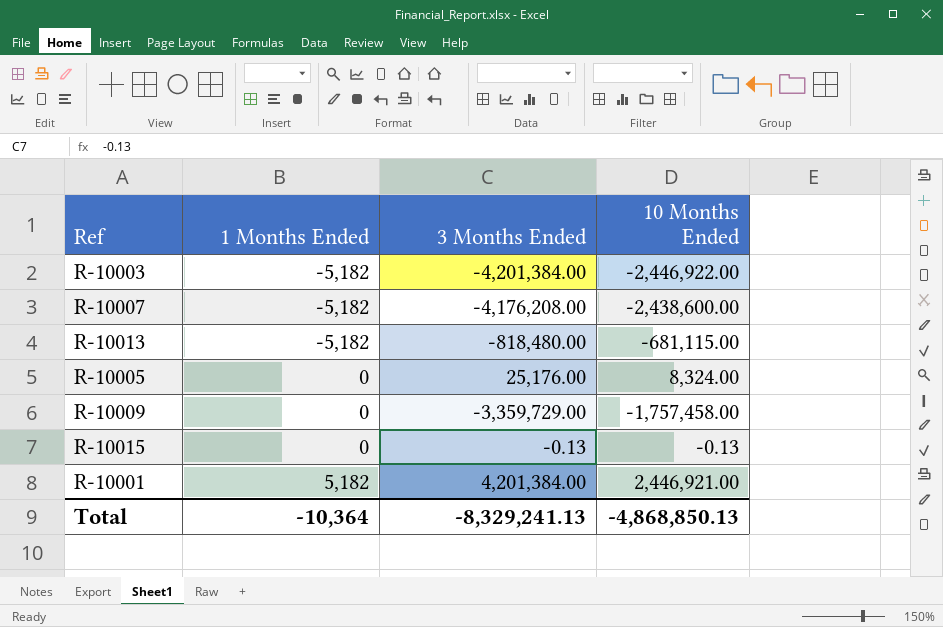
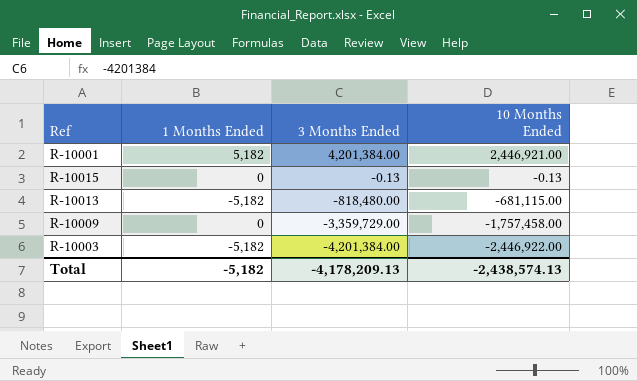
row order: 1 Months Ended ascending -> 3 Months Ended descending
row R-10007: -5,182 | -4,176,208.00 | -2,438,600.00 -> none
row R-10005: 0 | 25,176.00 | 8,324.00 -> none
Total | 1 Months Ended: -10,364 -> -5,182
Total | 3 Months Ended: -8,329,241.13 -> -4,178,209.13
Total | 10 Months Ended: -4,868,850.13 -> -2,438,574.13

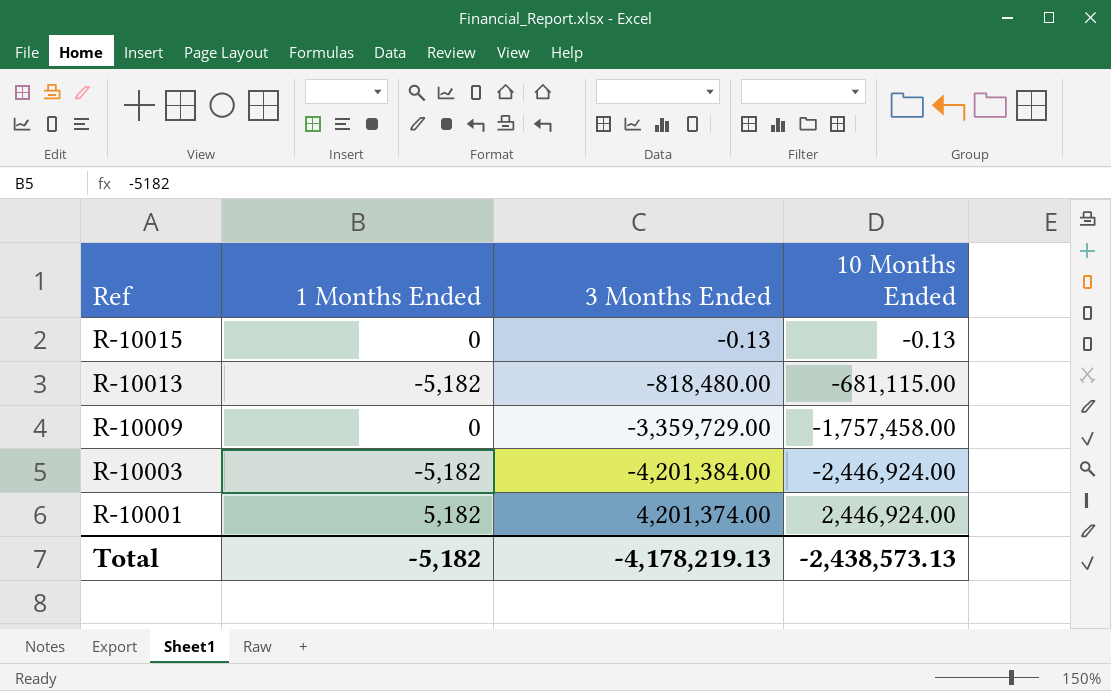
row order: 3 Months Ended descending -> Ref descending
R-10003 | 10 Months Ended: -2,446,922.00 -> -2,446,924.00
R-10001 | 3 Months Ended: 4,201,384.00 -> 4,201,374.00
R-10001 | 10 Months Ended: 2,446,921.00 -> 2,446,924.00
Total | 3 Months Ended: -4,178,209.13 -> -4,178,219.13
Total | 10 Months Ended: -2,438,574.13 -> -2,438,573.13

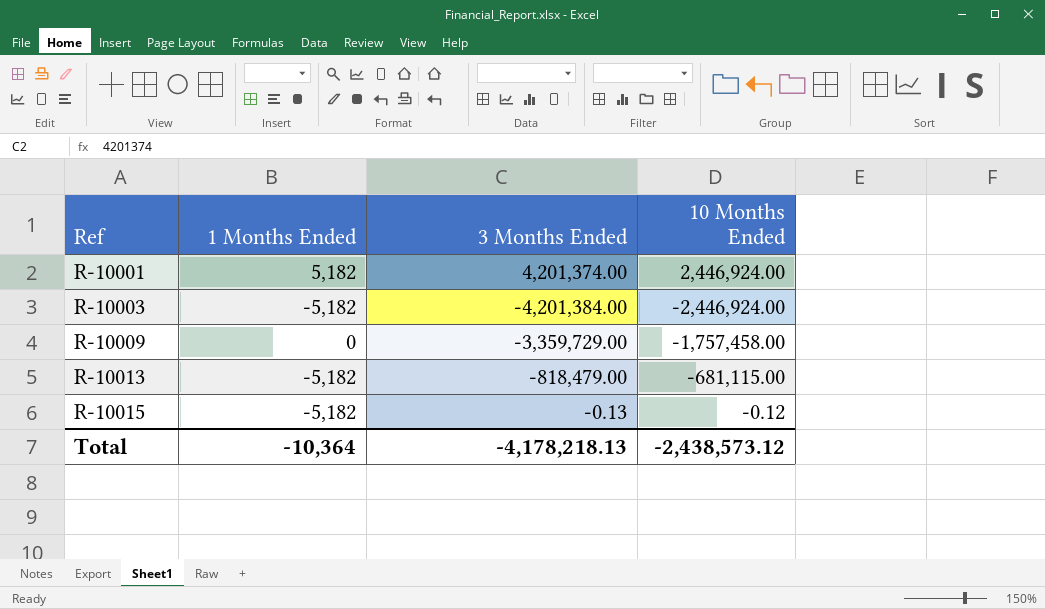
row order: Ref descending -> Ref ascending
R-10013 | 3 Months Ended: -818,480.00 -> -818,479.00
R-10015 | 1 Months Ended: 0 -> -5,182
R-10015 | 10 Months Ended: -0.13 -> -0.12
Total | 1 Months Ended: -5,182 -> -10,364
Total | 3 Months Ended: -4,178,219.13 -> -4,178,218.13
Total | 10 Months Ended: -2,438,573.13 -> -2,438,573.12

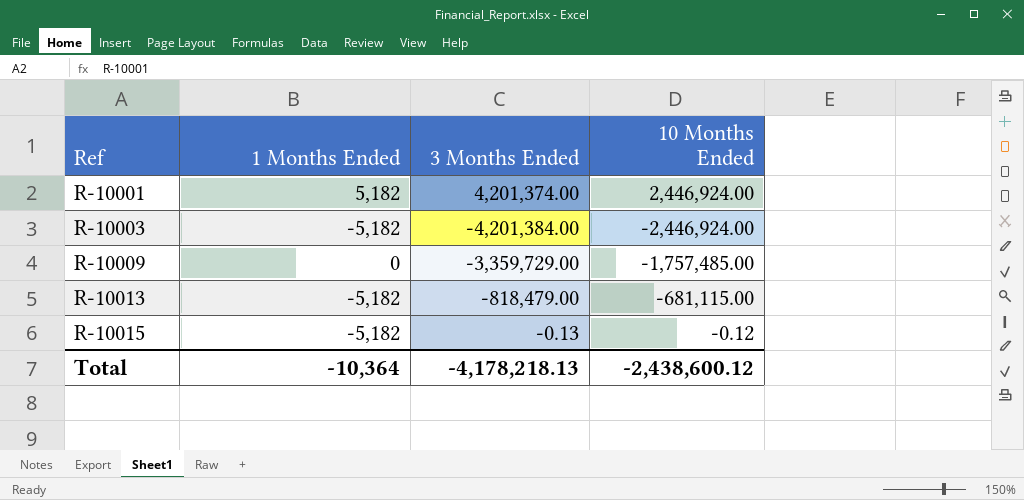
R-10009 | 10 Months Ended: -1,757,458.00 -> -1,757,485.00
Total | 10 Months Ended: -2,438,573.12 -> -2,438,600.12

